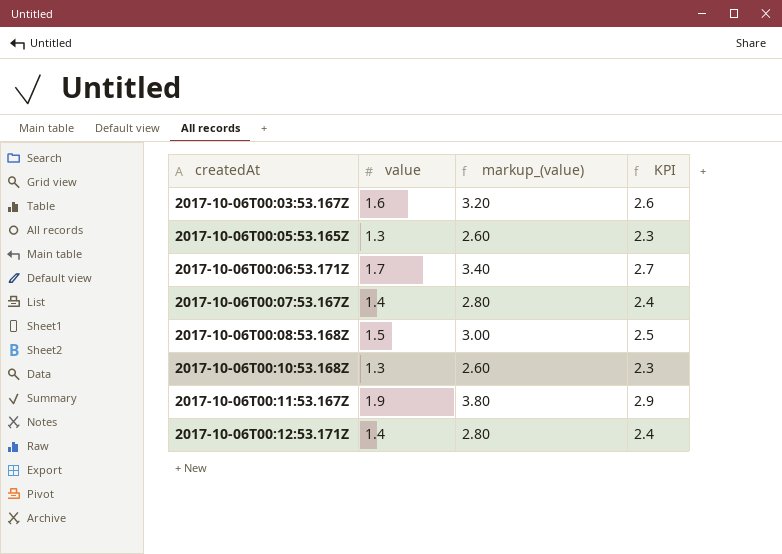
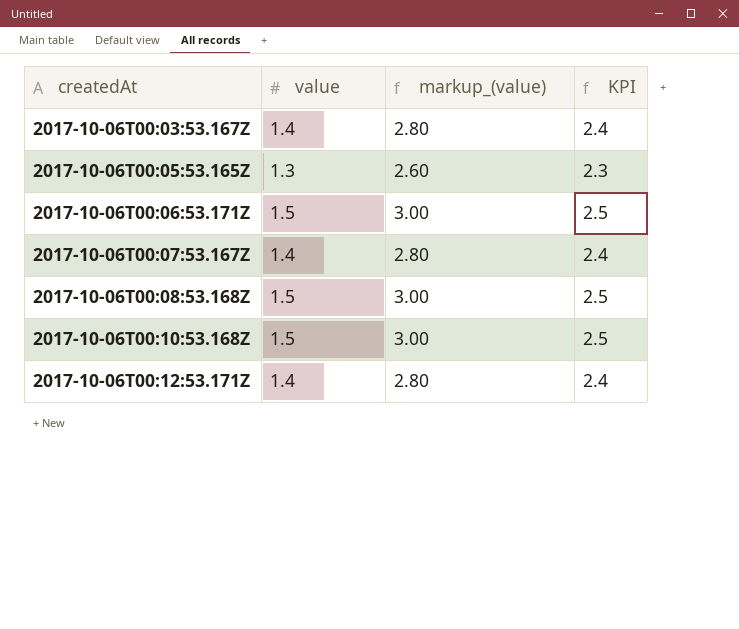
row 2017-10-06T00:11:53.167Z: 1.9 | 3.80 | 2.9 -> none
2017-10-06T00:03:53.167Z | value: 1.6 -> 1.4
2017-10-06T00:03:53.167Z | markup_(value): 3.20 -> 2.80
2017-10-06T00:03:53.167Z | KPI: 2.6 -> 2.4
2017-10-06T00:06:53.171Z | value: 1.7 -> 1.5
2017-10-06T00:06:53.171Z | markup_(value): 3.40 -> 3.00
2017-10-06T00:06:53.171Z | KPI: 2.7 -> 2.5
2017-10-06T00:10:53.168Z | value: 1.3 -> 1.5
2017-10-06T00:10:53.168Z | markup_(value): 2.60 -> 3.00
2017-10-06T00:10:53.168Z | KPI: 2.3 -> 2.5

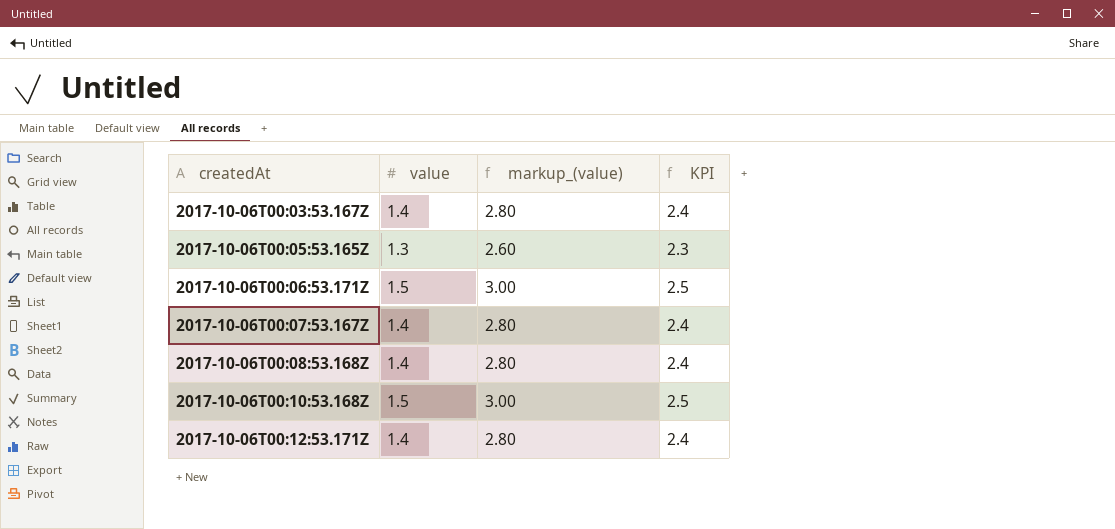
2017-10-06T00:08:53.168Z | value: 1.5 -> 1.4
2017-10-06T00:08:53.168Z | markup_(value): 3.00 -> 2.80
2017-10-06T00:08:53.168Z | KPI: 2.5 -> 2.4

